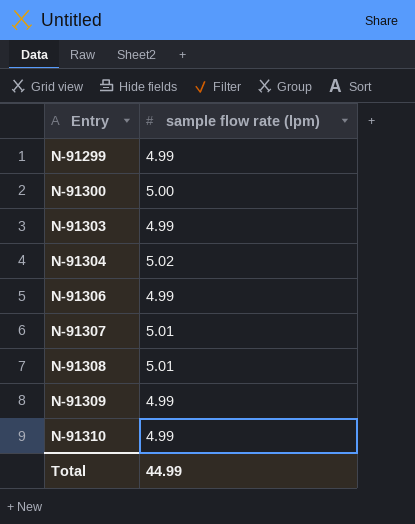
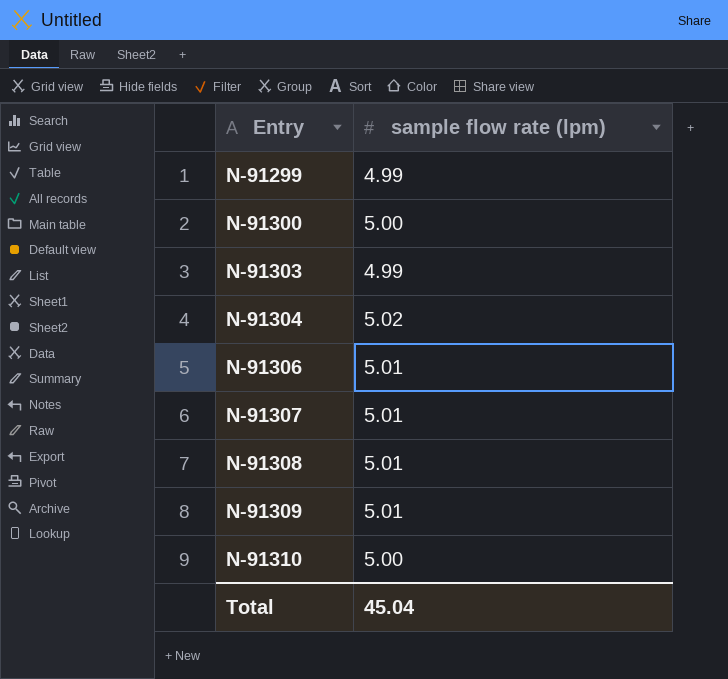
N-91306 | sample flow rate (lpm): 4.99 -> 5.01
N-91309 | sample flow rate (lpm): 4.99 -> 5.01
N-91310 | sample flow rate (lpm): 4.99 -> 5.00
Total | sample flow rate (lpm): 44.99 -> 45.04

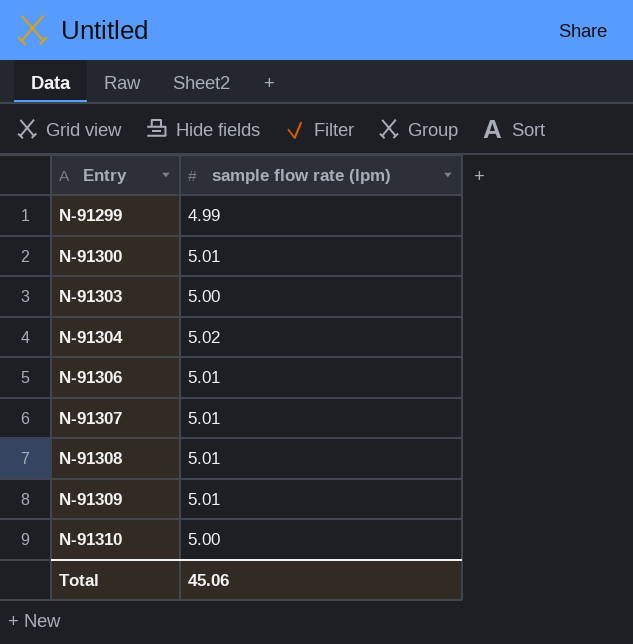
N-91300 | sample flow rate (lpm): 5.00 -> 5.01
N-91303 | sample flow rate (lpm): 4.99 -> 5.00
Total | sample flow rate (lpm): 45.04 -> 45.06

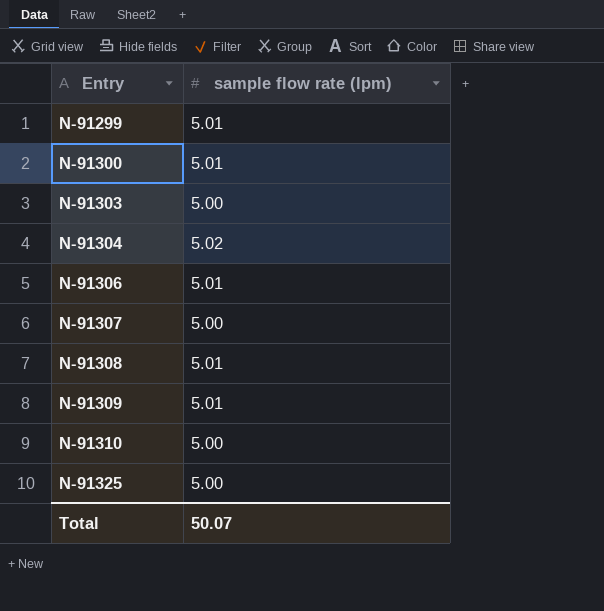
N-91299 | sample flow rate (lpm): 4.99 -> 5.01
N-91307 | sample flow rate (lpm): 5.01 -> 5.00
row N-91325: none -> 5.00
Total | sample flow rate (lpm): 45.06 -> 50.07

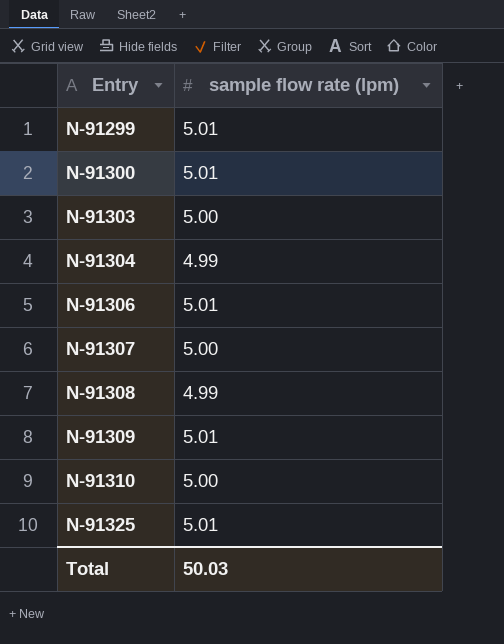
N-91304 | sample flow rate (lpm): 5.02 -> 4.99
N-91308 | sample flow rate (lpm): 5.01 -> 4.99
N-91325 | sample flow rate (lpm): 5.00 -> 5.01
Total | sample flow rate (lpm): 50.07 -> 50.03

